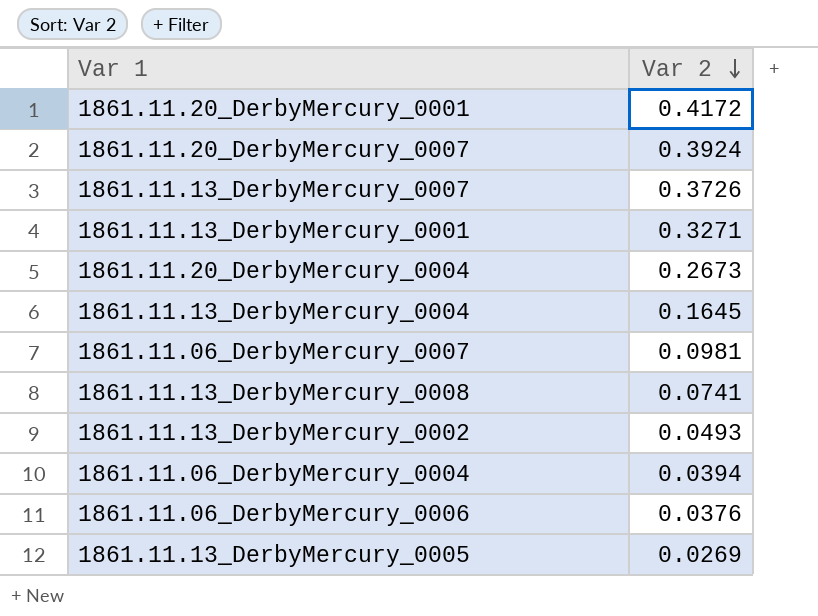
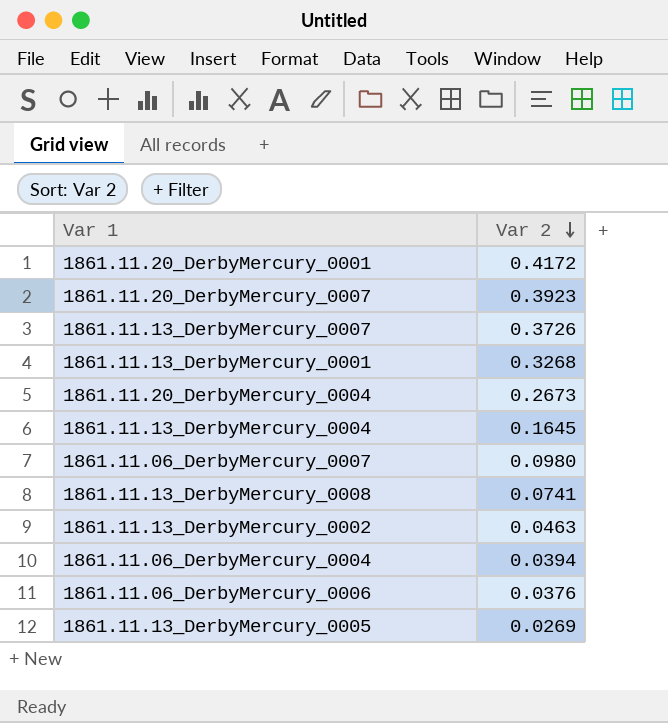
1861.11.20_DerbyMercury_0007 | Var 2: 0.3924 -> 0.3923
1861.11.13_DerbyMercury_0001 | Var 2: 0.3271 -> 0.3268
1861.11.06_DerbyMercury_0007 | Var 2: 0.0981 -> 0.0980
1861.11.13_DerbyMercury_0002 | Var 2: 0.0493 -> 0.0463

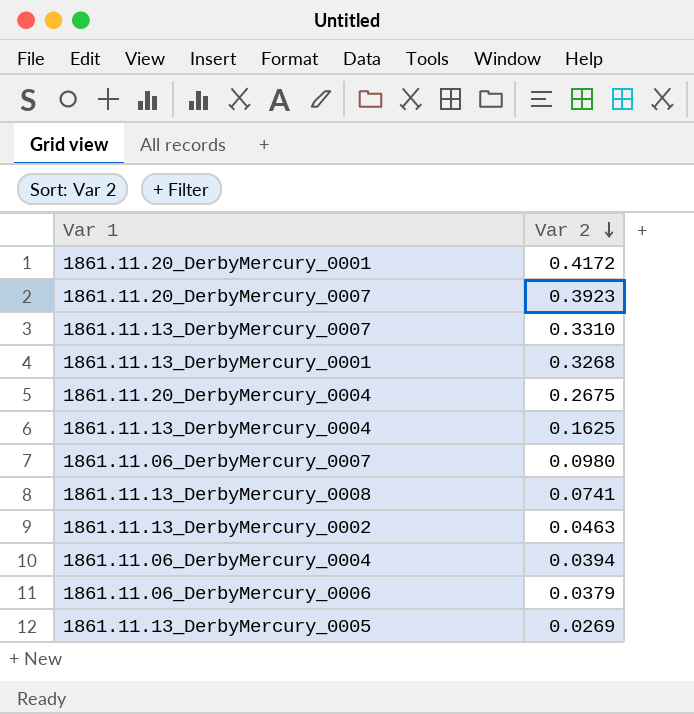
1861.11.13_DerbyMercury_0007 | Var 2: 0.3726 -> 0.3310
1861.11.20_DerbyMercury_0004 | Var 2: 0.2673 -> 0.2675
1861.11.13_DerbyMercury_0004 | Var 2: 0.1645 -> 0.1625
1861.11.06_DerbyMercury_0006 | Var 2: 0.0376 -> 0.0379

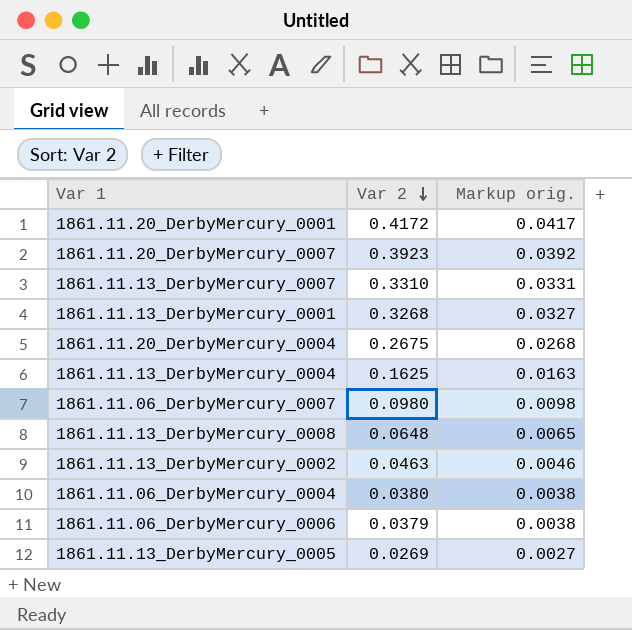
column Markup orig. | formula: none -> [Var 2] * 0.1
1861.11.13_DerbyMercury_0008 | Var 2: 0.0741 -> 0.0648
1861.11.06_DerbyMercury_0004 | Var 2: 0.0394 -> 0.0380

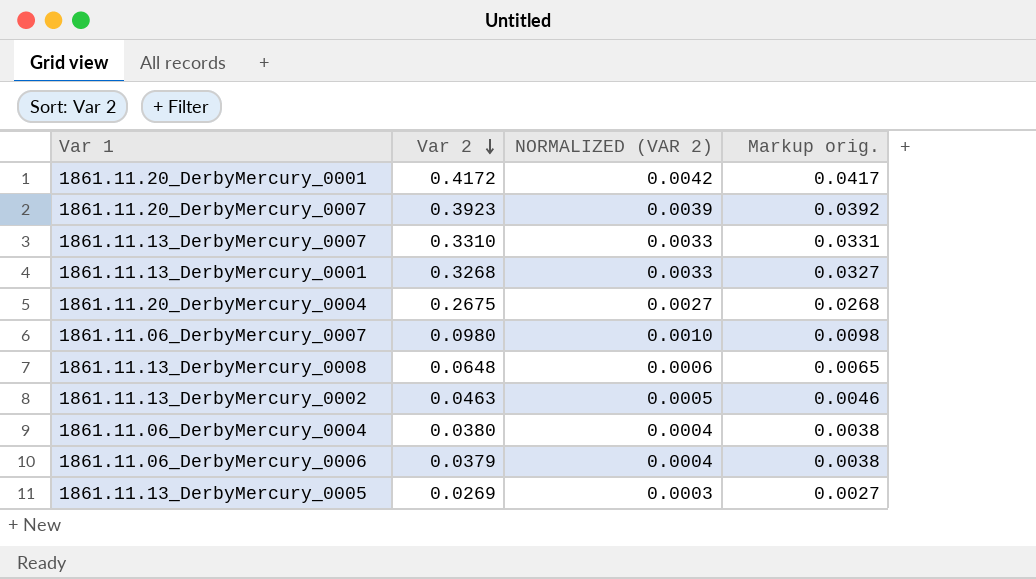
column NORMALIZED (VAR 2) | formula: none -> [Var 2] * 0.01
row 1861.11.13_DerbyMercury_0004: 0.1625 | 0.0163 -> none

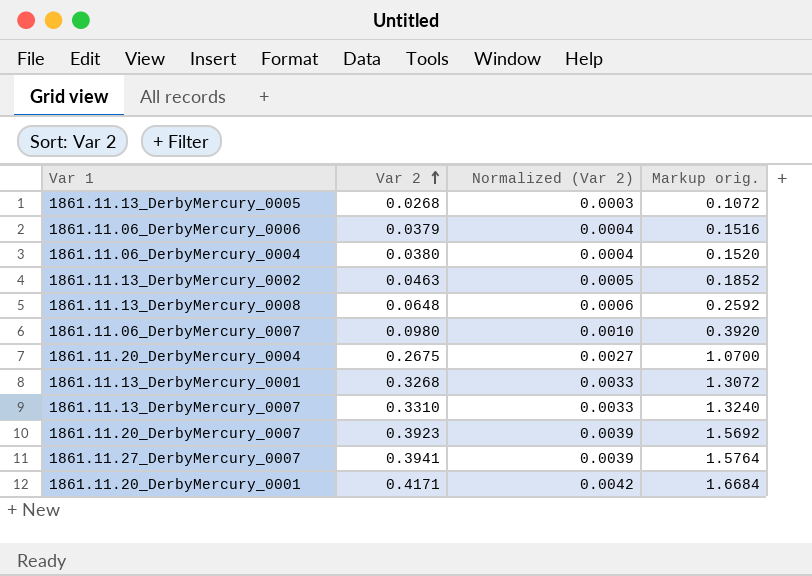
row order: Var 2 descending -> Var 2 ascending
column name: NORMALIZED (VAR 2) -> Normalized (Var 2)
column Markup orig. | formula: [Var 2] * 0.1 -> [Var 2] * 4
1861.11.13_DerbyMercury_0005 | Var 2: 0.0269 -> 0.0268
row 1861.11.27_DerbyMercury_0007: none -> 0.3941 | 0.0039 | 1.5764
1861.11.20_DerbyMercury_0001 | Var 2: 0.4172 -> 0.4171

